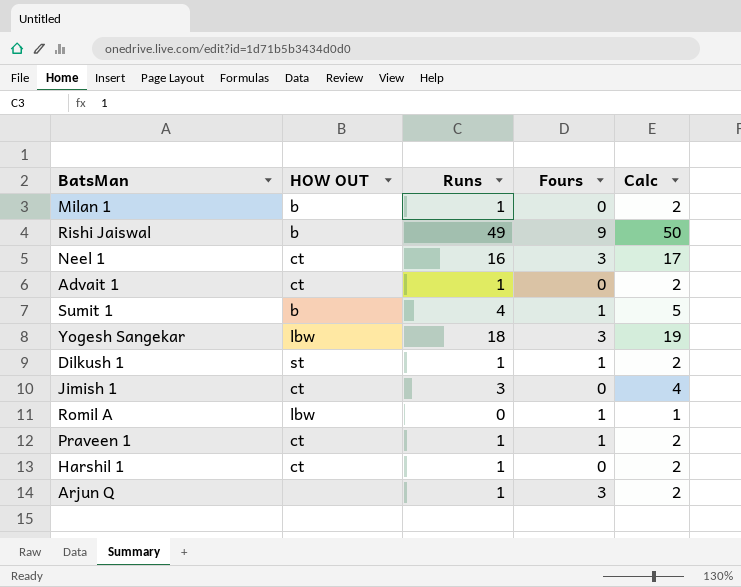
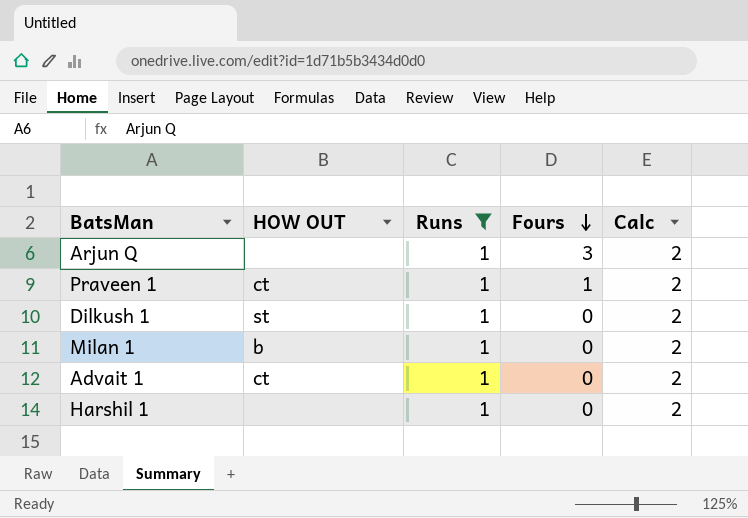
filter: none -> Runs = 1
row order: none -> Fours descending
Dilkush 1 | Fours: 1 -> 0
Harshil 1 | HOW OUT: ct -> none

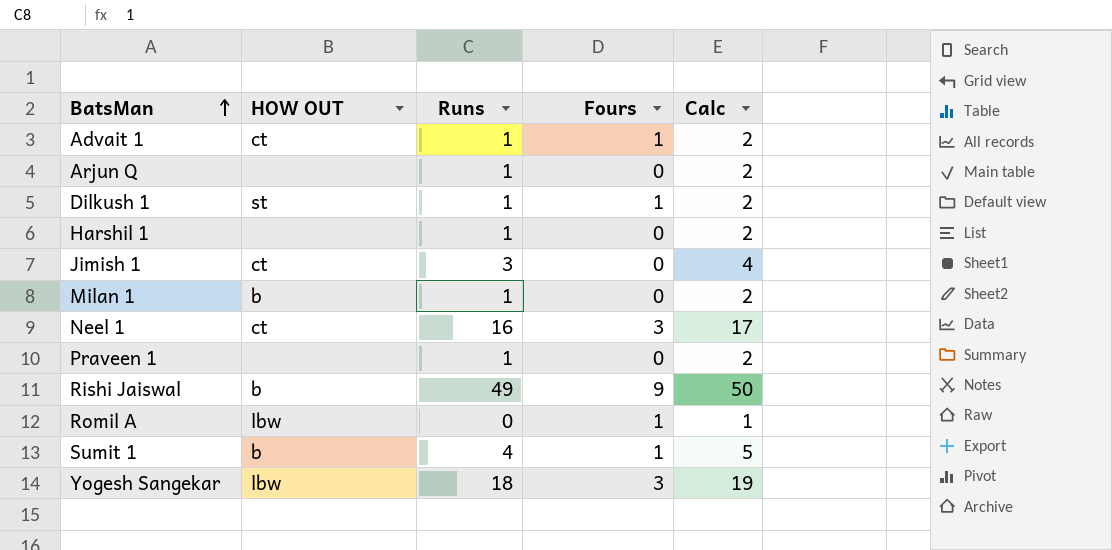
filter: Runs = 1 -> none
row order: Fours descending -> BatsMan ascending
Advait 1 | Fours: 0 -> 1
Arjun Q | Fours: 3 -> 0
Dilkush 1 | Fours: 0 -> 1
Praveen 1 | HOW OUT: ct -> none
Praveen 1 | Fours: 1 -> 0

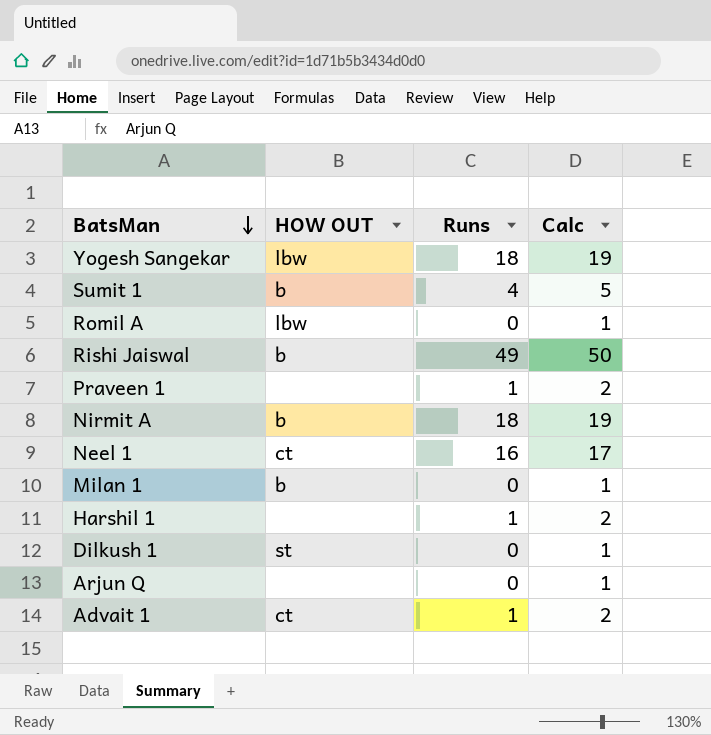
row order: BatsMan ascending -> BatsMan descending
column Fours | position: 4 -> none
row Jimish 1: ct | 3 | 0 | 4 -> none
row Nirmit A: none -> b | 18 | 19
Milan 1 | Runs: 1 -> 0
Milan 1 | Calc: 2 -> 1
Dilkush 1 | Runs: 1 -> 0
Dilkush 1 | Calc: 2 -> 1
Arjun Q | Runs: 1 -> 0
Arjun Q | Calc: 2 -> 1

